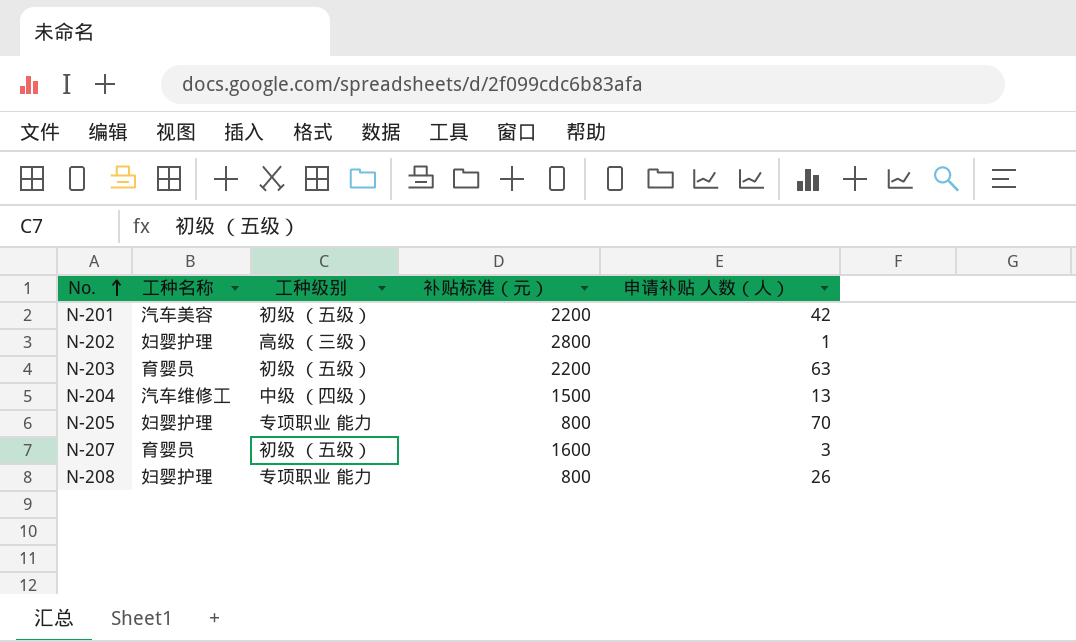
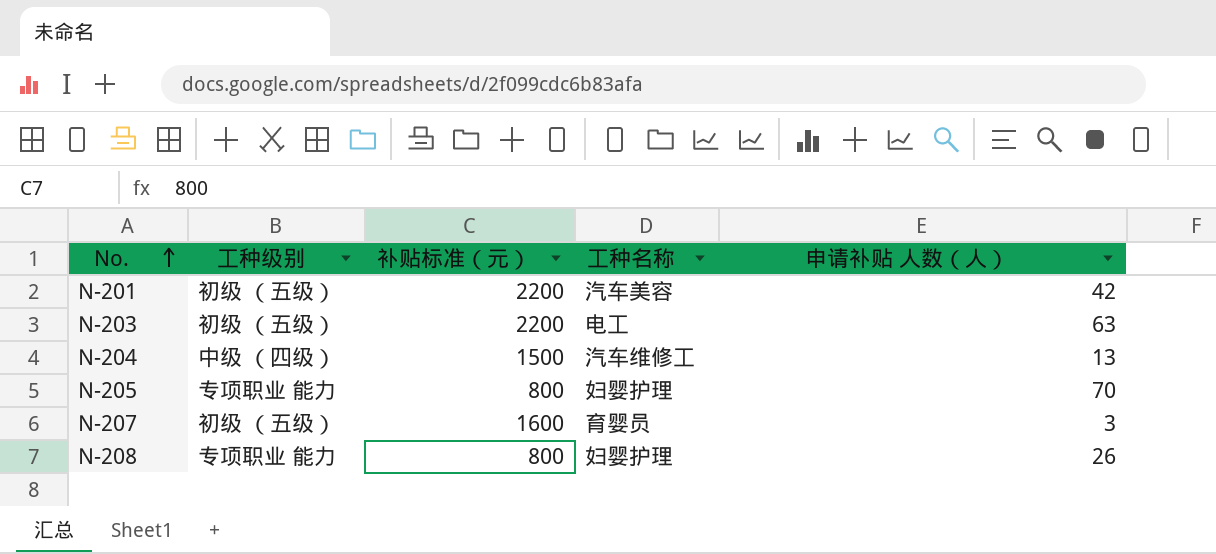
column 工种名称 | position: 2 -> 4
row N-202: 妇婴护理 | 高级 （三级） | 2800 | 1 -> none
N-203 | 工种名称: 育婴员 -> 电工

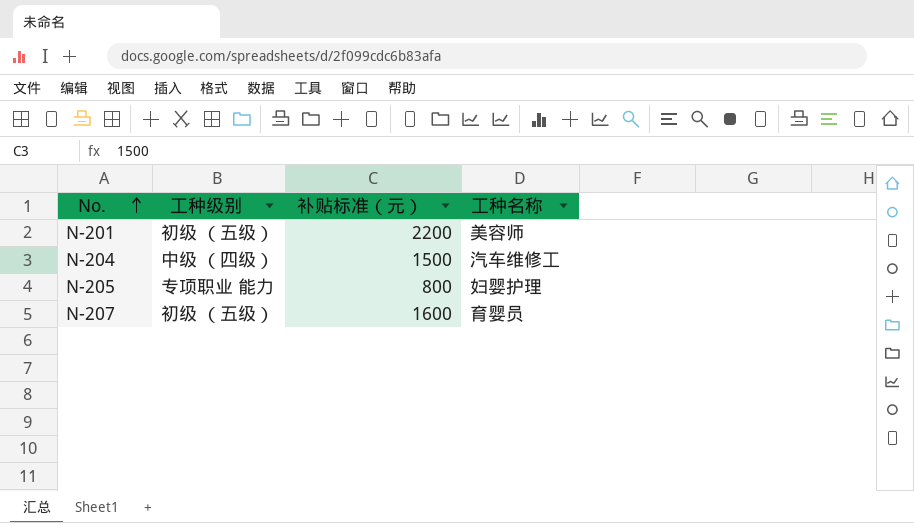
column 申请补贴 人数（人） | position: 5 -> none
row N-203: 初级 （五级） | 2200 | 电工 | 63 -> none
row N-208: 专项职业 能力 | 800 | 妇婴护理 | 26 -> none
N-201 | 工种名称: 汽车美容 -> 美容师

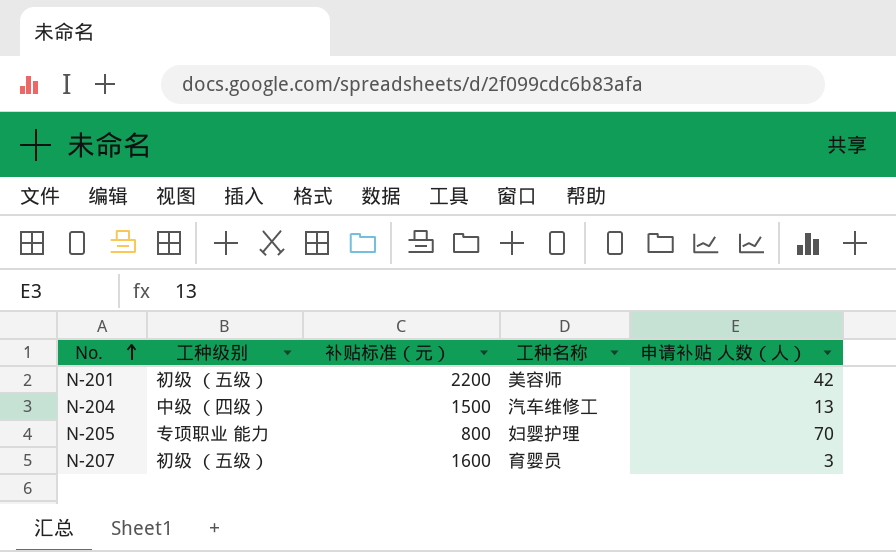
column 申请补贴 人数（人） | position: none -> 5

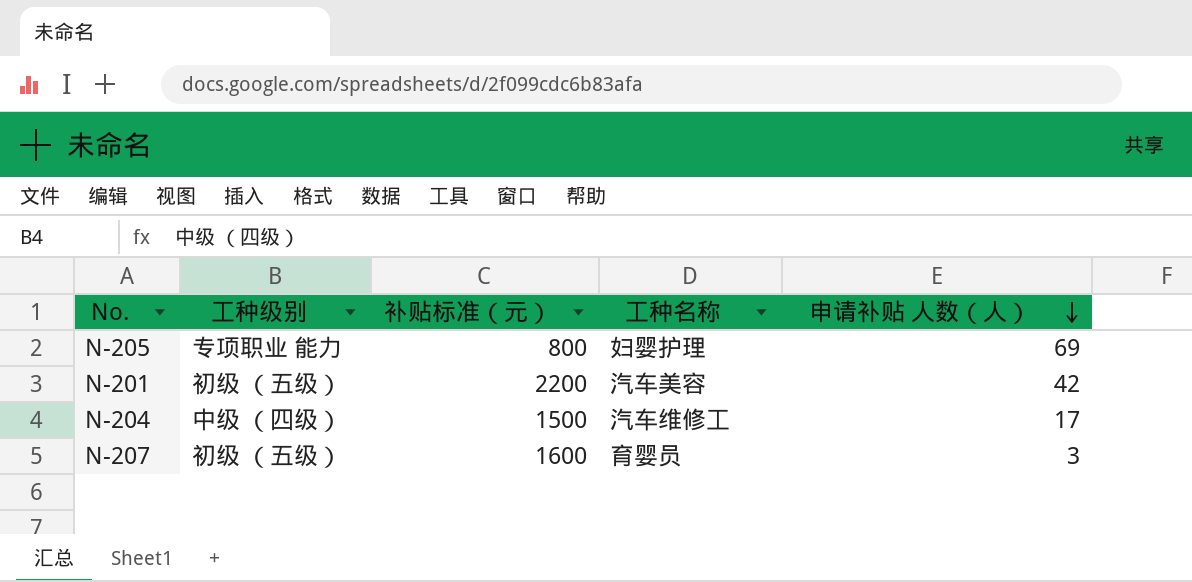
row order: No. ascending -> 申请补贴 人数（人） descending
N-205 | 申请补贴 人数（人）: 70 -> 69
N-201 | 工种名称: 美容师 -> 汽车美容
N-204 | 申请补贴 人数（人）: 13 -> 17

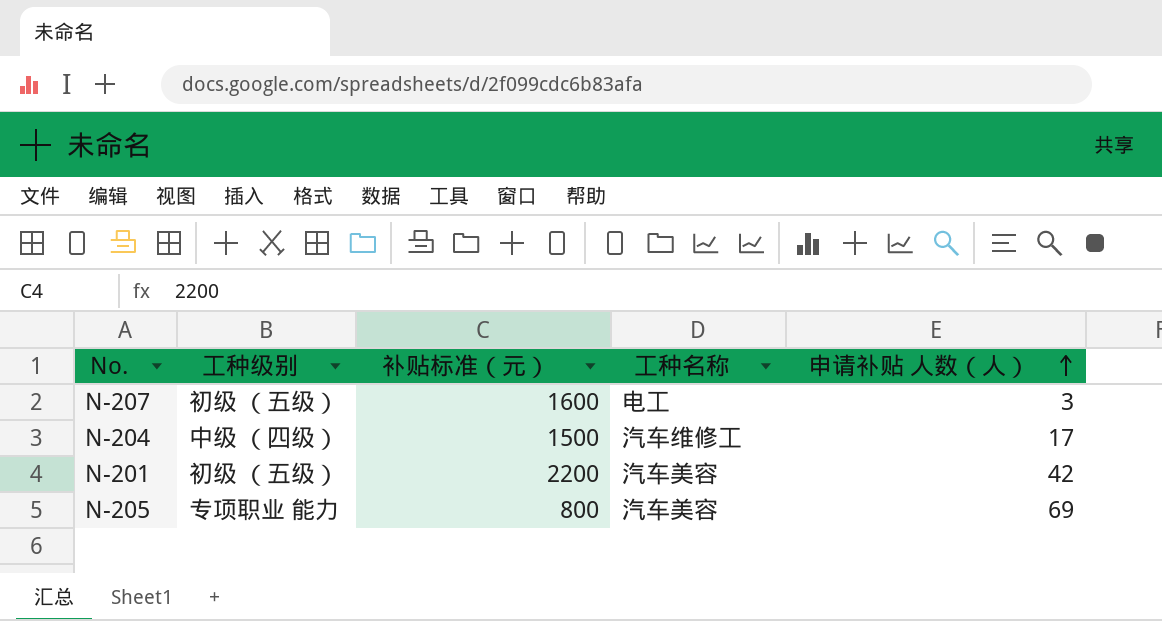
row order: 申请补贴 人数（人） descending -> 申请补贴 人数（人） ascending
N-207 | 工种名称: 育婴员 -> 电工
N-205 | 工种名称: 妇婴护理 -> 汽车美容

